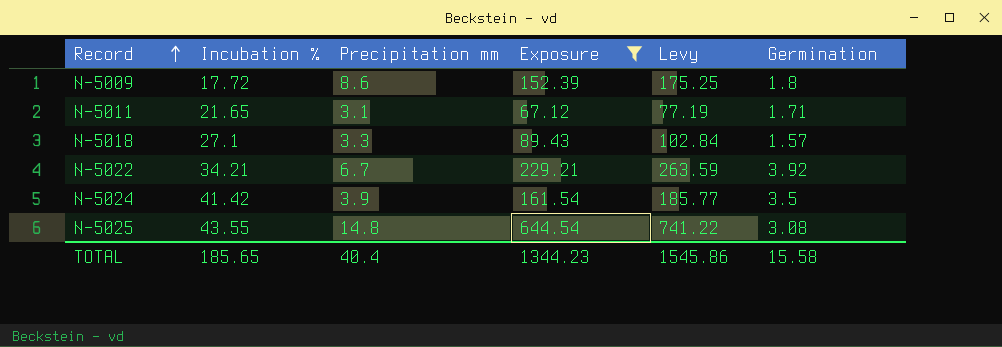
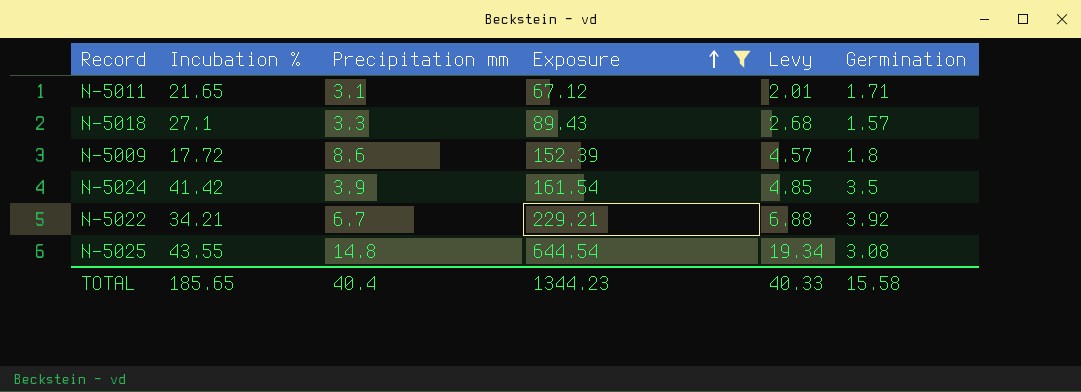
row order: Record ascending -> Exposure ascending
column Levy | formula: [Exposure] * 1.15 -> [Exposure] * 0.03
TOTAL | Levy: 1545.86 -> 40.33

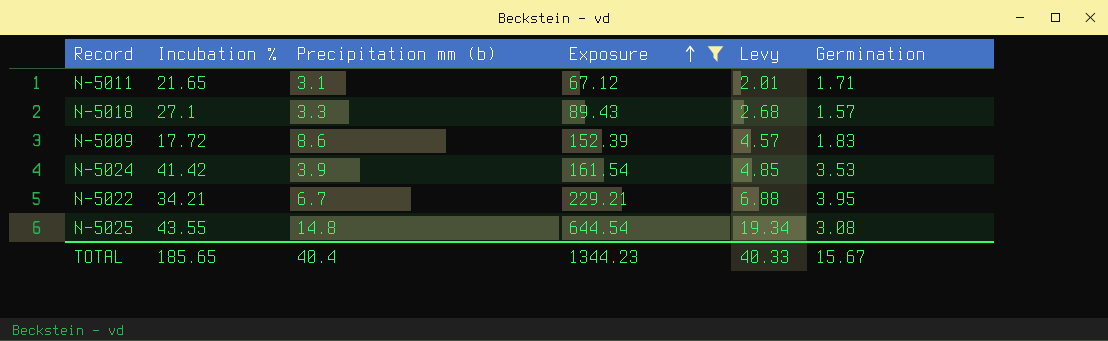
column name: Precipitation mm -> Precipitation mm (b)
N-5009 | Germination: 1.8 -> 1.83
N-5024 | Germination: 3.5 -> 3.53
N-5022 | Germination: 3.92 -> 3.95
TOTAL | Germination: 15.58 -> 15.67

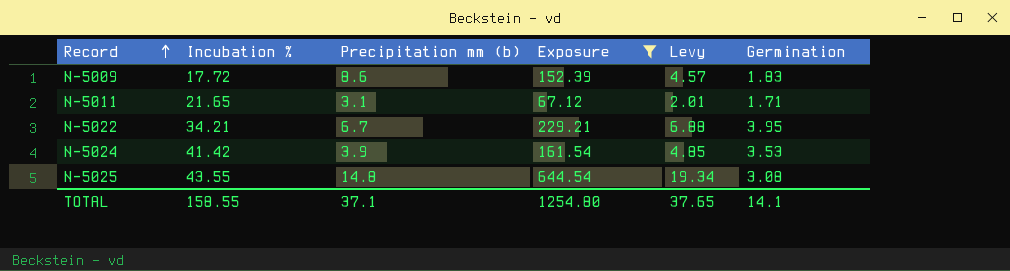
row order: Exposure ascending -> Record ascending
row N-5018: 27.1 | 3.3 | 89.43 | 2.68 | 1.57 -> none
TOTAL | Incubation %: 185.65 -> 158.55
TOTAL | Precipitation mm (b): 40.4 -> 37.1
TOTAL | Exposure: 1344.23 -> 1254.80
TOTAL | Levy: 40.33 -> 37.65
TOTAL | Germination: 15.67 -> 14.1

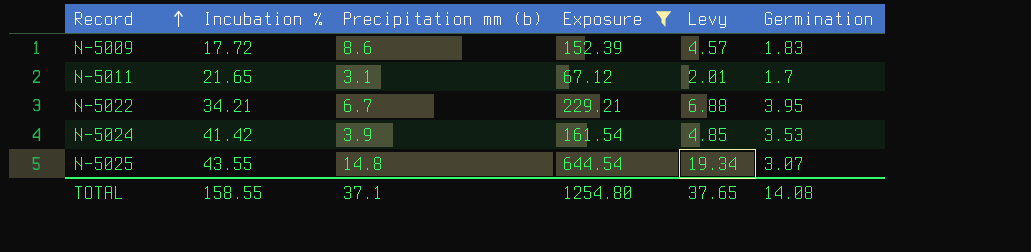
N-5011 | Germination: 1.71 -> 1.7
N-5025 | Germination: 3.08 -> 3.07
TOTAL | Germination: 14.1 -> 14.08

